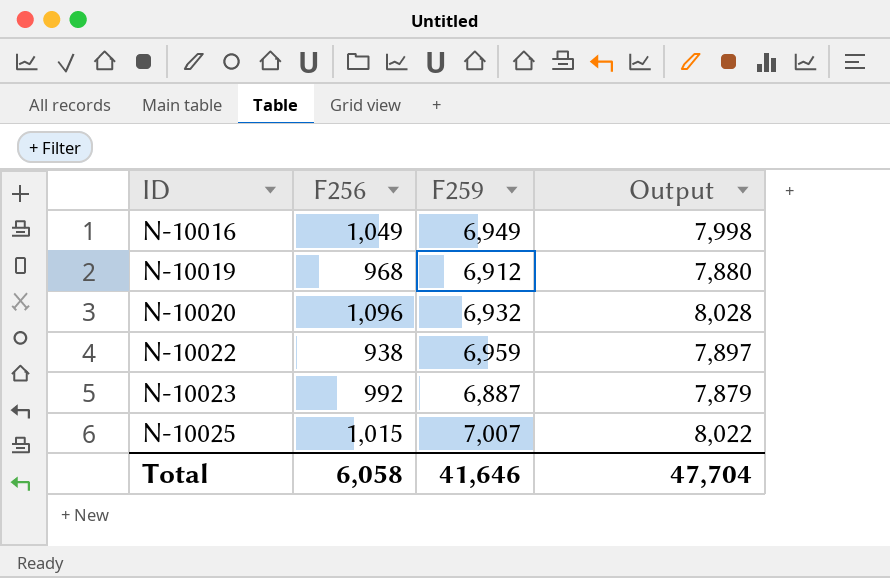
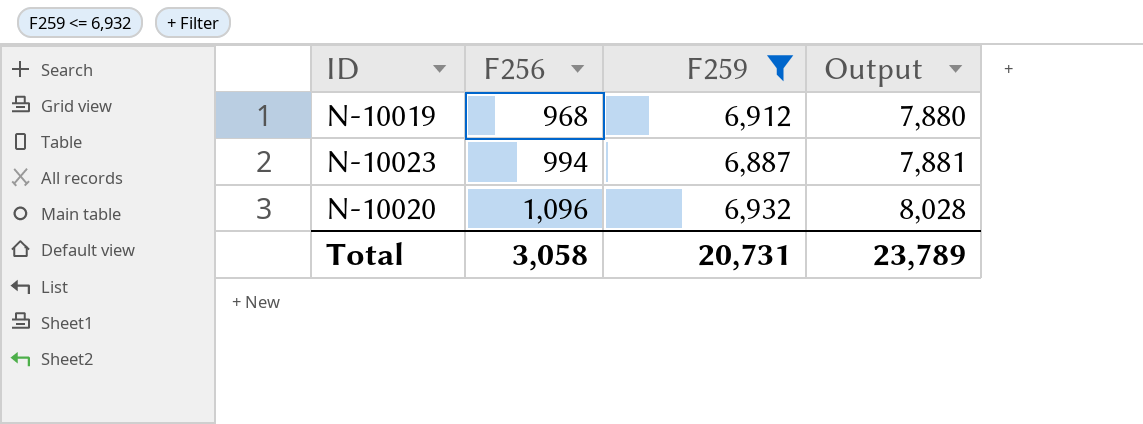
filter: none -> F259 <= 6,932
row order: ID ascending -> F256 ascending
N-10023 | F256: 992 -> 994
N-10023 | Output: 7,879 -> 7,881
Total | F256: 6,058 -> 3,058
Total | F259: 41,646 -> 20,731
Total | Output: 47,704 -> 23,789

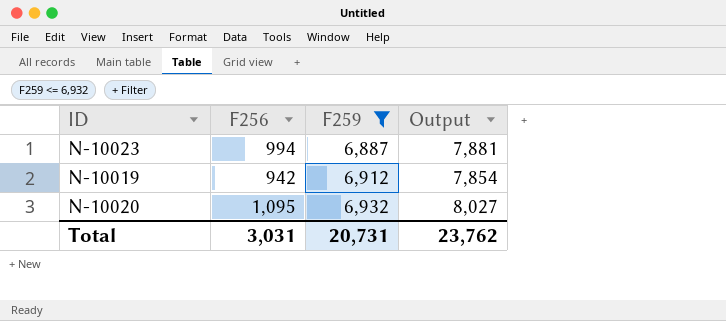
row order: F256 ascending -> F259 ascending
N-10019 | F256: 968 -> 942
N-10019 | Output: 7,880 -> 7,854
N-10020 | F256: 1,096 -> 1,095
N-10020 | Output: 8,028 -> 8,027
Total | F256: 3,058 -> 3,031
Total | Output: 23,789 -> 23,762

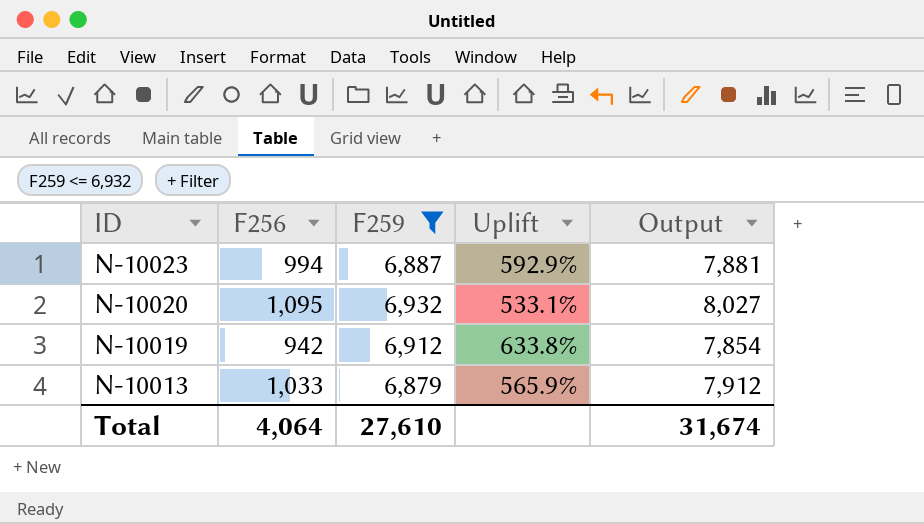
row order: F259 ascending -> ID descending
column Uplift | formula: none -> ([F259] - [F256]) / [F256]
row N-10013: none -> 1,033 | 6,879 | 565.9% | 7,912
Total | F256: 3,031 -> 4,064
Total | F259: 20,731 -> 27,610
Total | Output: 23,762 -> 31,674

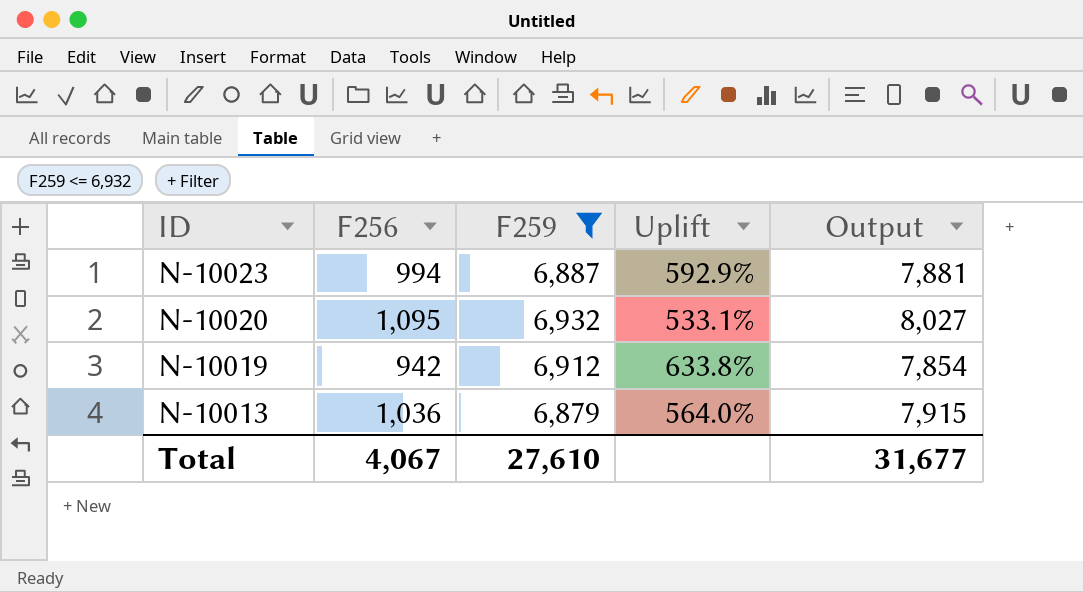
N-10013 | F256: 1,033 -> 1,036
N-10013 | Uplift: 565.9% -> 564.0%
N-10013 | Output: 7,912 -> 7,915
Total | F256: 4,064 -> 4,067
Total | Output: 31,674 -> 31,677

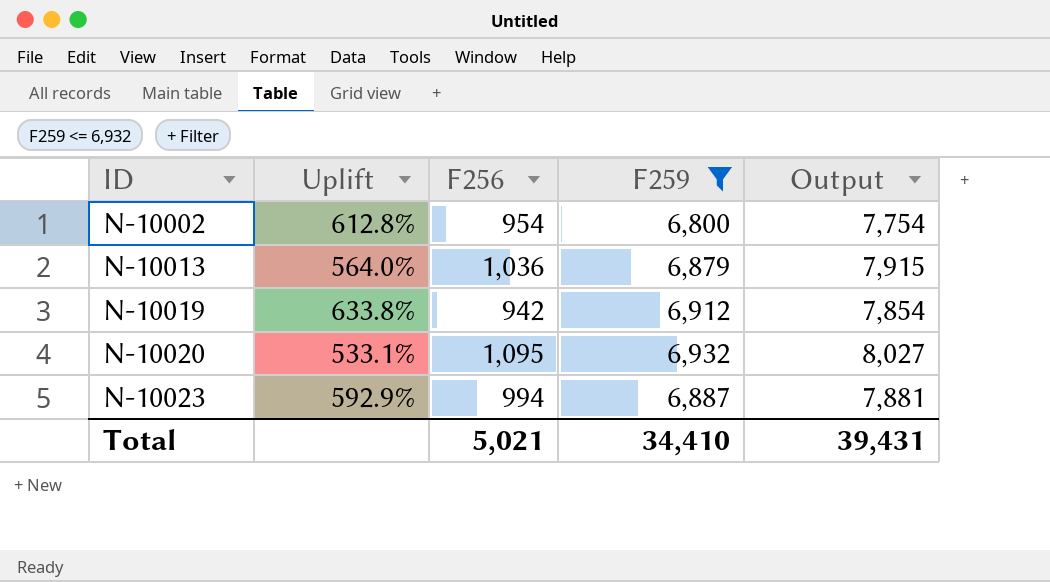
row order: ID descending -> ID ascending
column Uplift | position: 4 -> 2
row N-10002: none -> 612.8% | 954 | 6,800 | 7,754
Total | F256: 4,067 -> 5,021
Total | F259: 27,610 -> 34,410
Total | Output: 31,677 -> 39,431

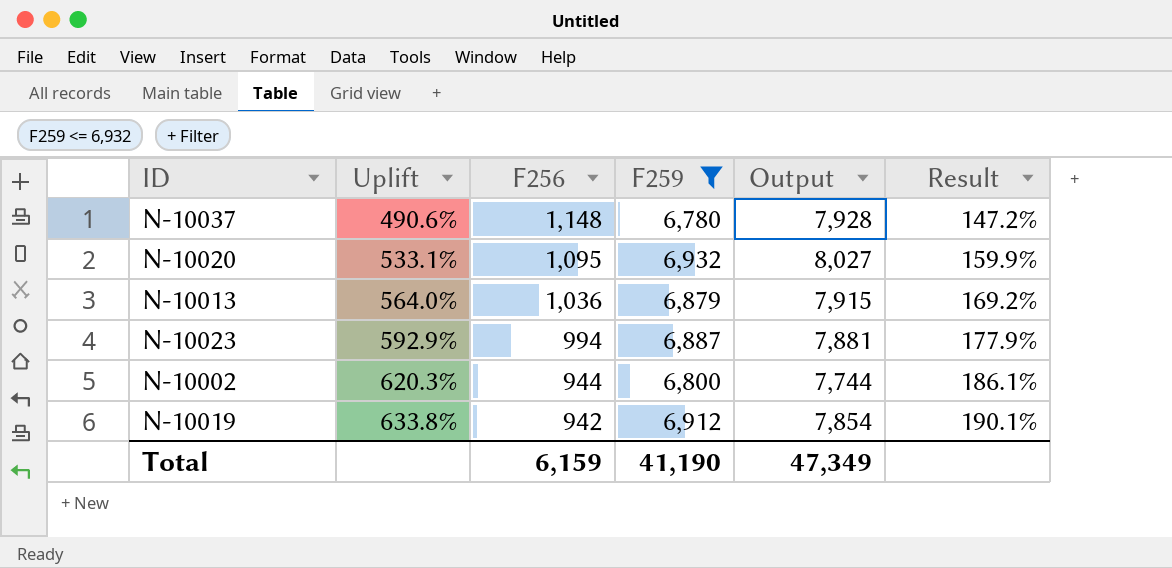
row order: ID ascending -> Uplift ascending
column Result | formula: none -> [Uplift] * 0.3
row N-10037: none -> 490.6% | 1,148 | 6,780 | 7,928 | 147.2%
N-10002 | Uplift: 612.8% -> 620.3%
N-10002 | F256: 954 -> 944
N-10002 | Output: 7,754 -> 7,744
Total | F256: 5,021 -> 6,159
Total | F259: 34,410 -> 41,190
Total | Output: 39,431 -> 47,349

